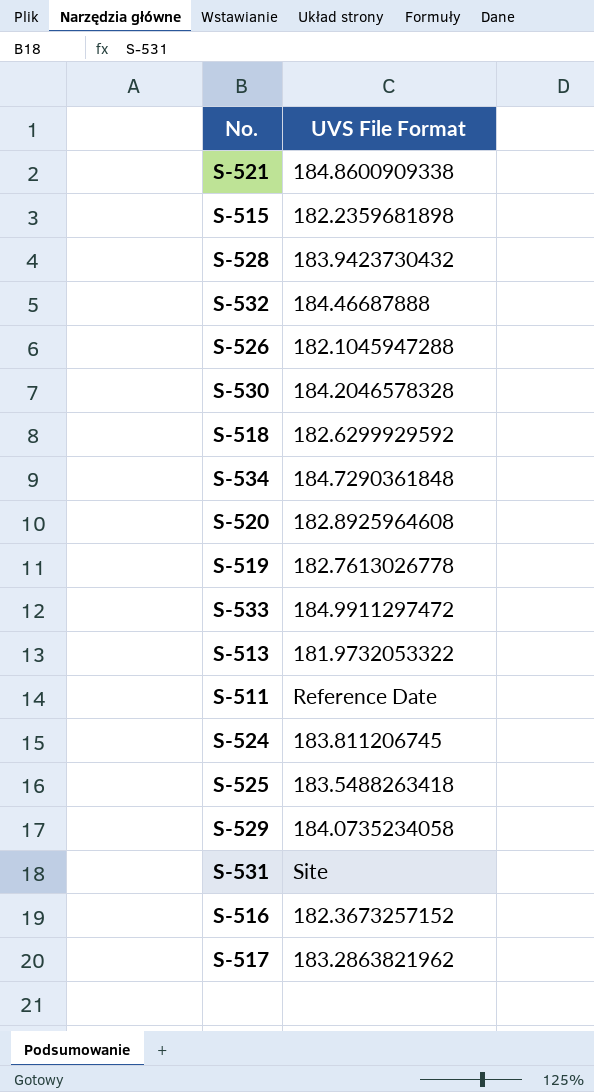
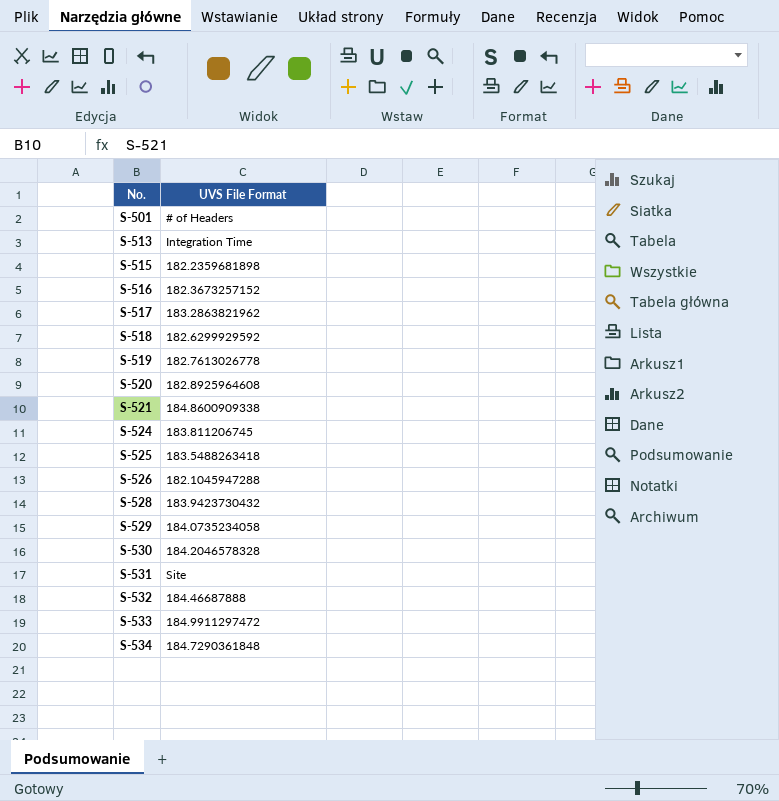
row order: none -> No. ascending
row S-511: Reference Date -> none
row S-501: none -> # of Headers
S-513 | UVS File Format: 181.9732053322 -> Integration Time

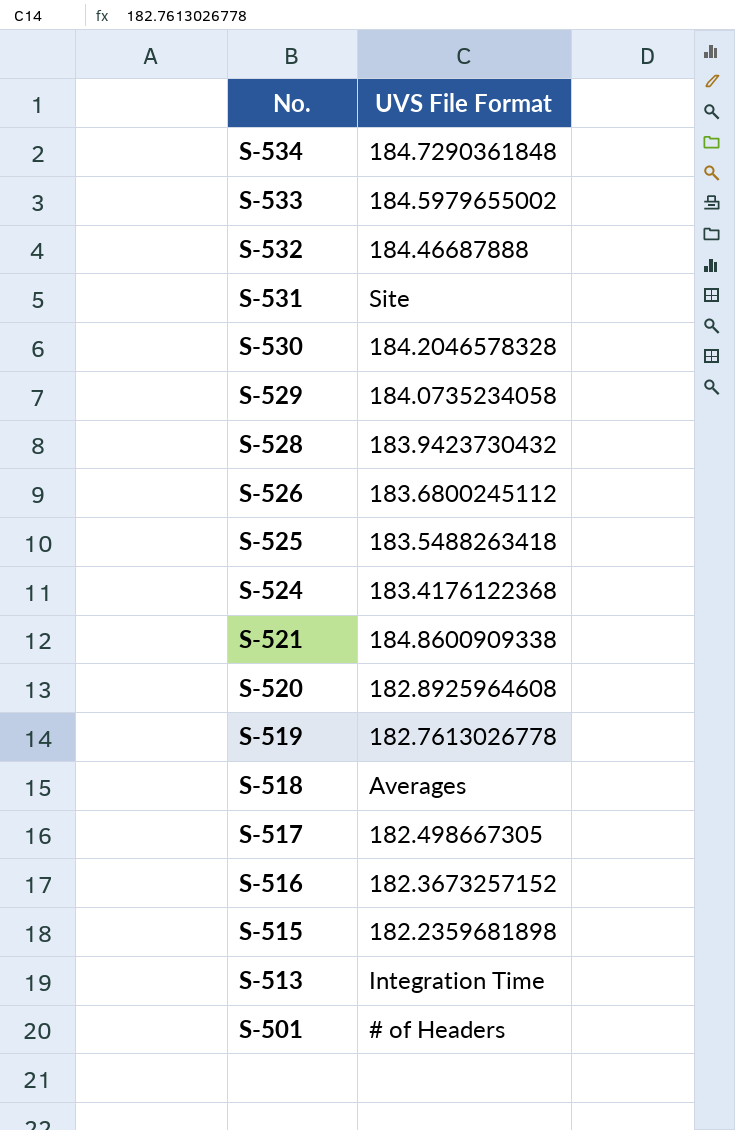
row order: No. ascending -> No. descending
S-533 | UVS File Format: 184.9911297472 -> 184.5979655002
S-526 | UVS File Format: 182.1045947288 -> 183.6800245112
S-524 | UVS File Format: 183.811206745 -> 183.4176122368
S-518 | UVS File Format: 182.6299929592 -> Averages
S-517 | UVS File Format: 183.2863821962 -> 182.498667305

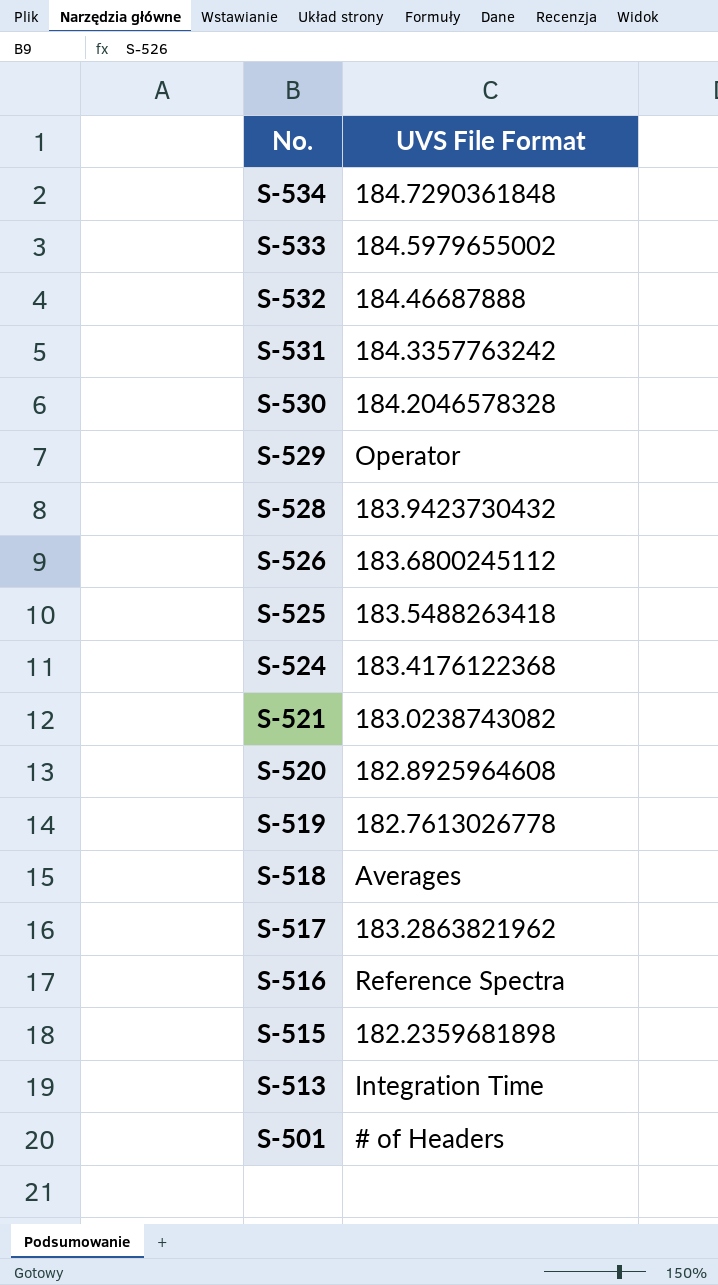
S-531 | UVS File Format: Site -> 184.3357763242
S-529 | UVS File Format: 184.0735234058 -> Operator
S-521 | UVS File Format: 184.8600909338 -> 183.0238743082
S-517 | UVS File Format: 182.498667305 -> 183.2863821962
S-516 | UVS File Format: 182.3673257152 -> Reference Spectra

